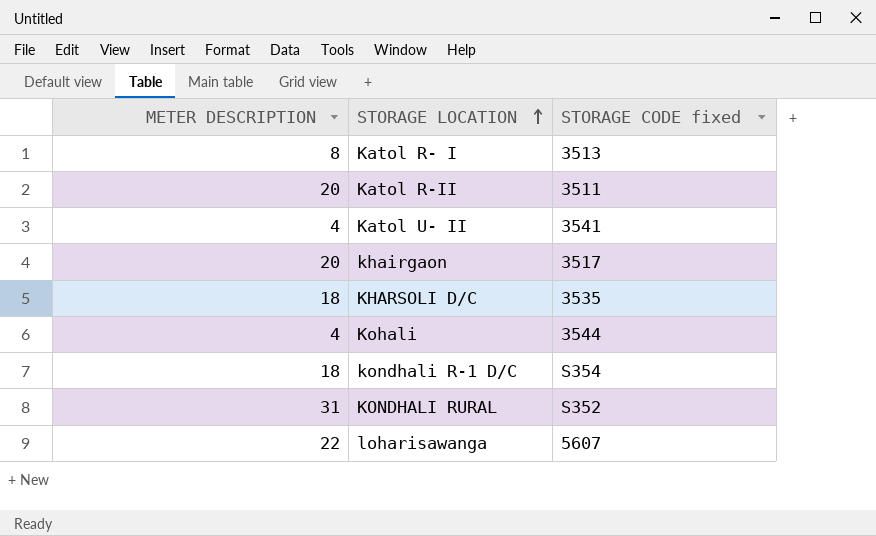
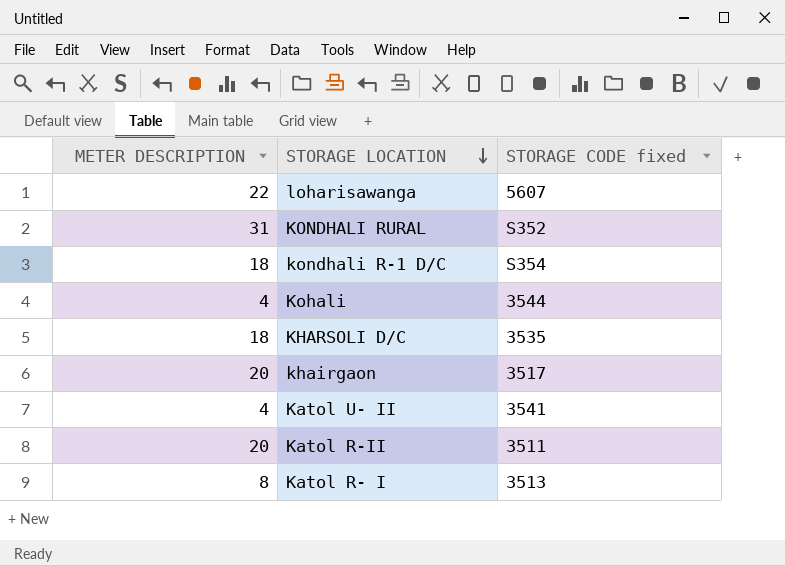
row order: STORAGE LOCATION ascending -> STORAGE LOCATION descending

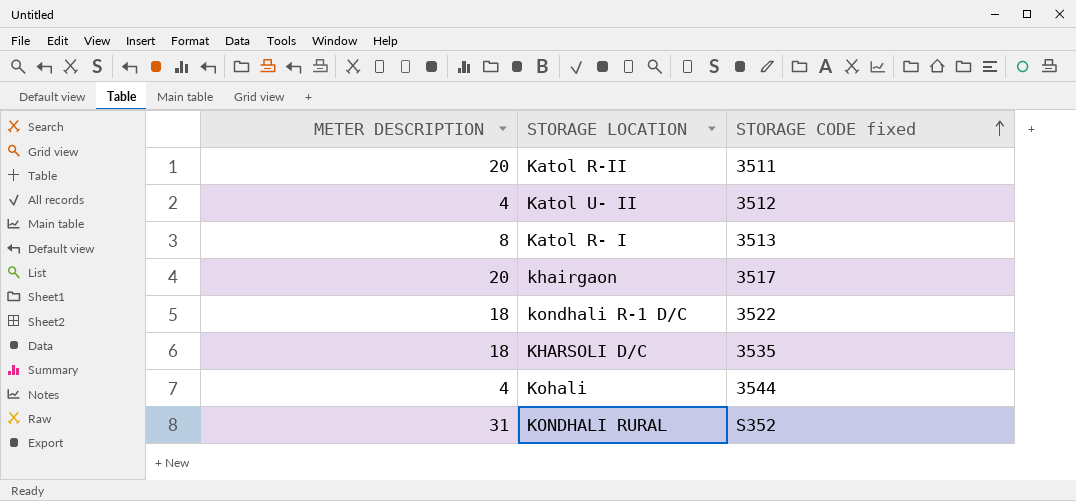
row order: STORAGE LOCATION descending -> STORAGE CODE fixed ascending
row loharisawanga: 22 | 5607 -> none
Katol U- II | STORAGE CODE fixed: 3541 -> 3512
kondhali R-1 D/C | STORAGE CODE fixed: S354 -> 3522

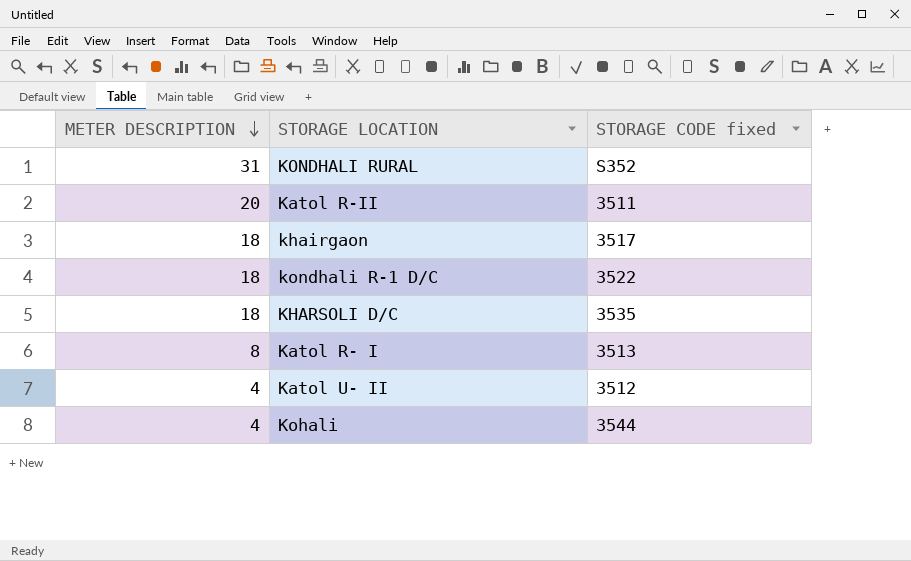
row order: STORAGE CODE fixed ascending -> METER DESCRIPTION descending
khairgaon | METER DESCRIPTION: 20 -> 18

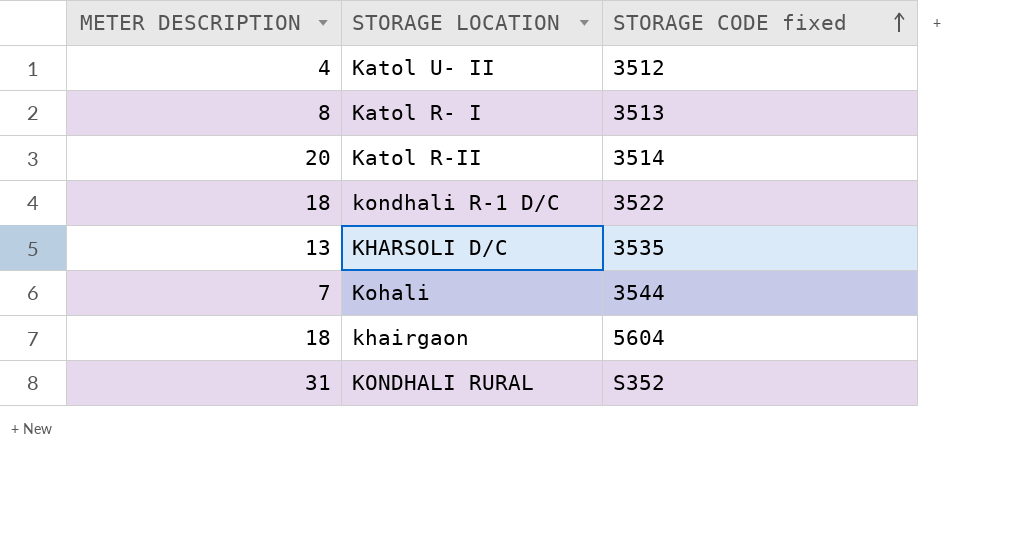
row order: METER DESCRIPTION descending -> STORAGE CODE fixed ascending
Katol R-II | STORAGE CODE fixed: 3511 -> 3514
KHARSOLI D/C | METER DESCRIPTION: 18 -> 13
Kohali | METER DESCRIPTION: 4 -> 7
khairgaon | STORAGE CODE fixed: 3517 -> 5604

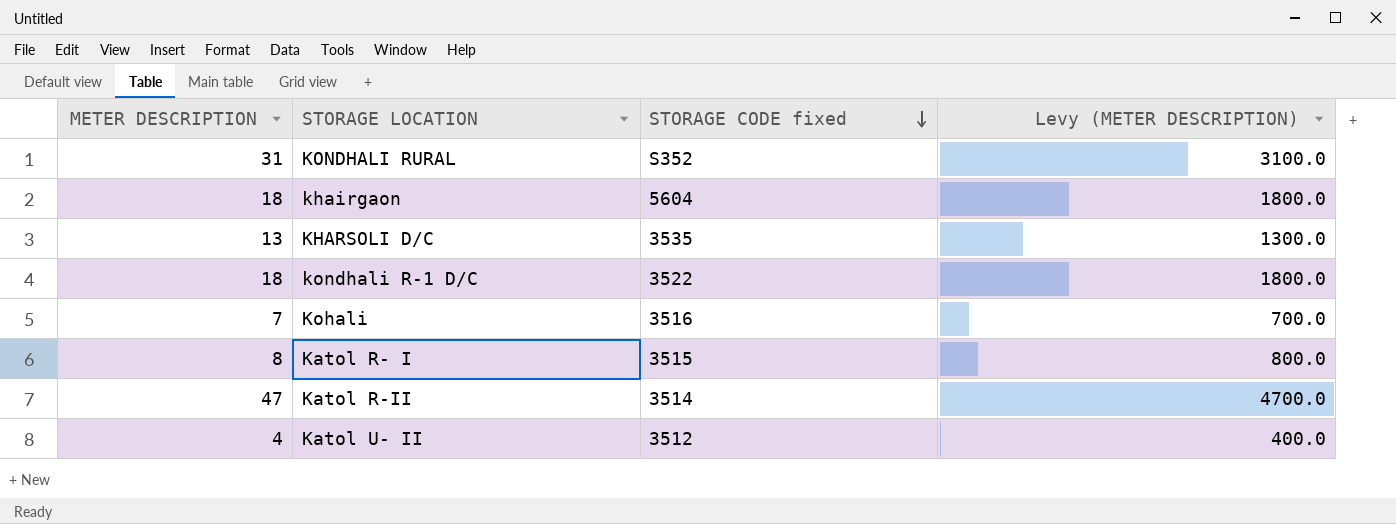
row order: STORAGE CODE fixed ascending -> STORAGE CODE fixed descending
column Levy (METER DESCRIPTION) | formula: none -> [METER DESCRIPTION] * 100
Kohali | STORAGE CODE fixed: 3544 -> 3516
Katol R- I | STORAGE CODE fixed: 3513 -> 3515
Katol R-II | METER DESCRIPTION: 20 -> 47

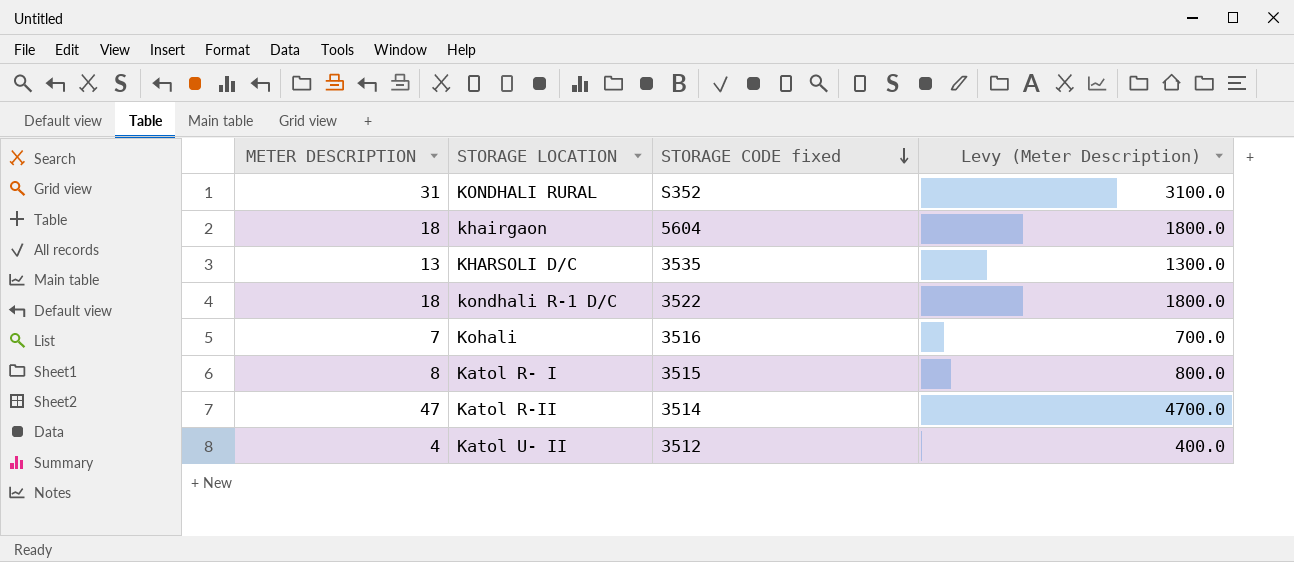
column name: Levy (METER DESCRIPTION) -> Levy (Meter Description)

